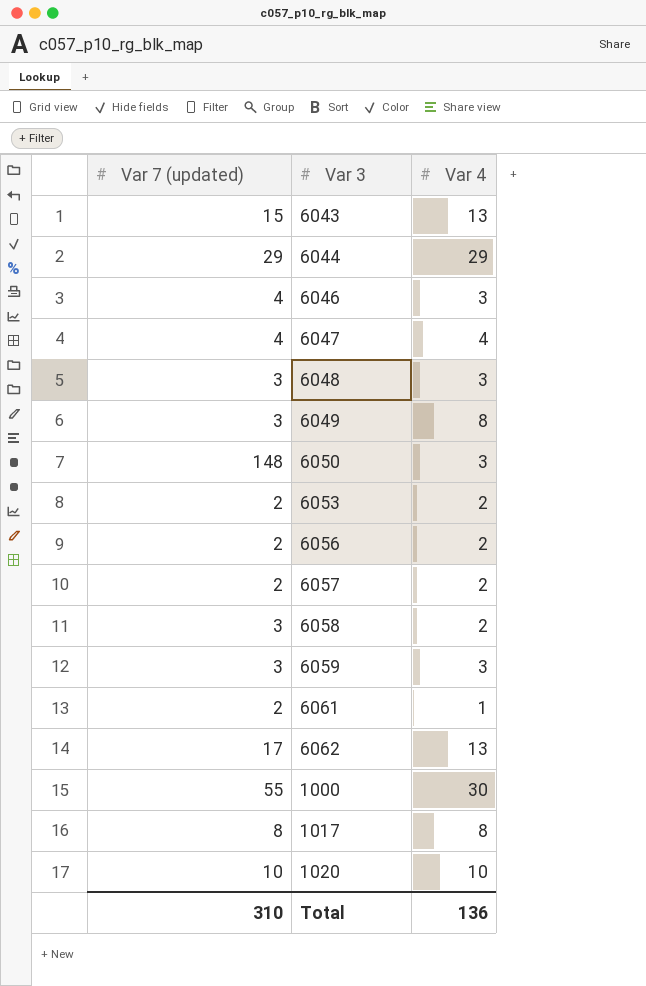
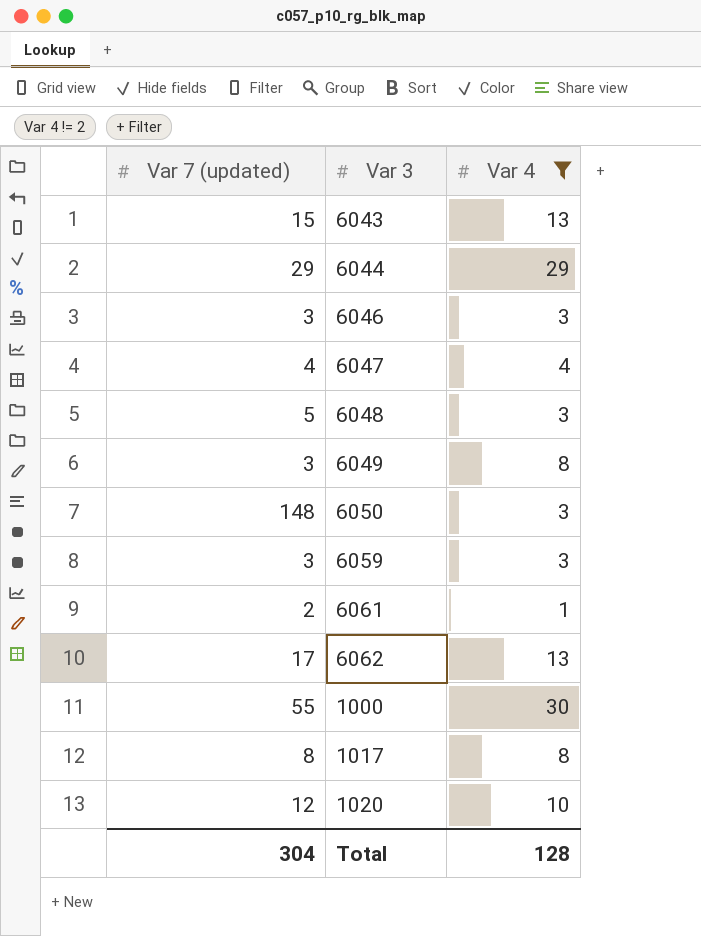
filter: none -> Var 4 != 2
6046 | Var 7 (updated): 4 -> 3
6048 | Var 7 (updated): 3 -> 5
1020 | Var 7 (updated): 10 -> 12
Total | Var 7 (updated): 310 -> 304
Total | Var 4: 136 -> 128

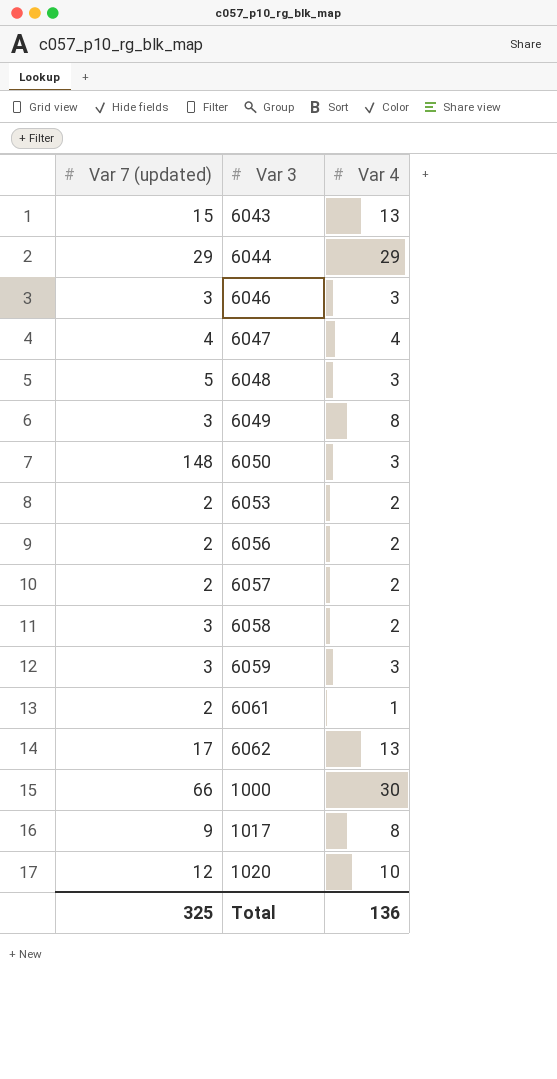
filter: Var 4 != 2 -> none
1000 | Var 7 (updated): 55 -> 66
1017 | Var 7 (updated): 8 -> 9
Total | Var 7 (updated): 304 -> 325
Total | Var 4: 128 -> 136

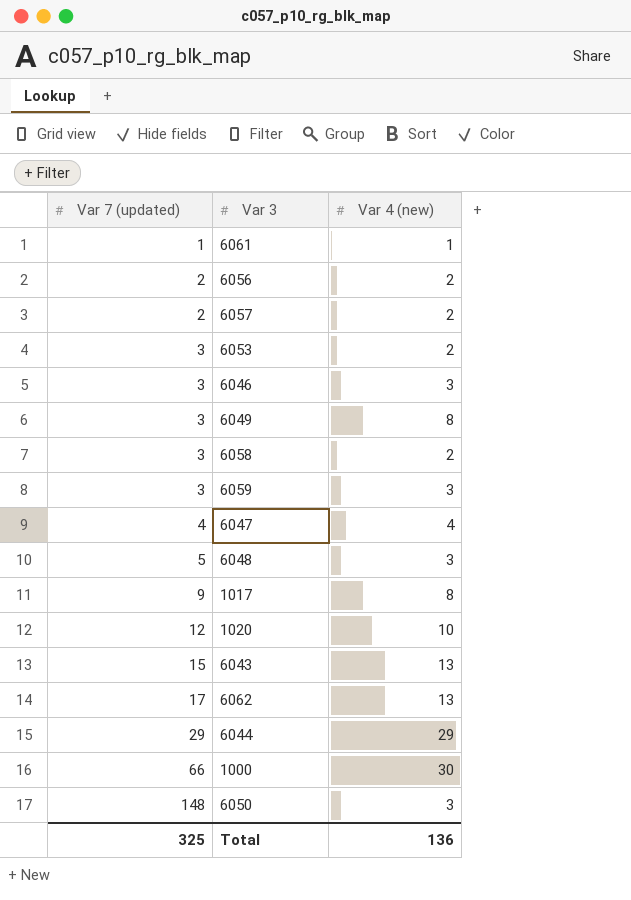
row order: none -> Var 7 (updated) ascending
column name: Var 4 -> Var 4 (new)
6061 | Var 7 (updated): 2 -> 1
6053 | Var 7 (updated): 2 -> 3

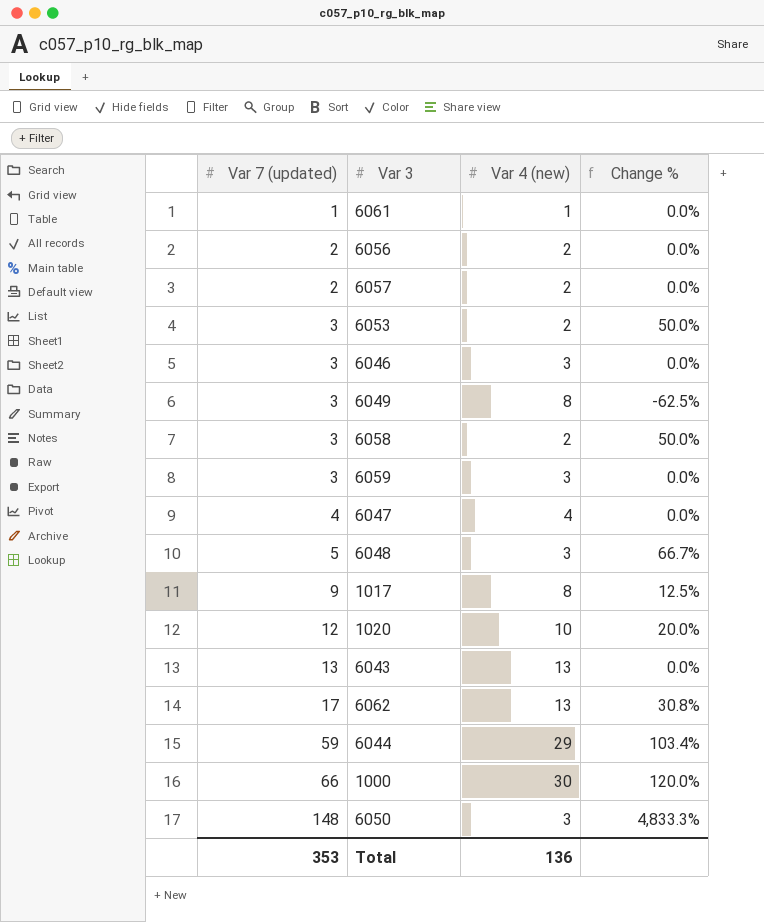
column Change % | formula: none -> ([Var 7 (updated)] - [Var 4 (new)]) / [Var 4 (new)]
6043 | Var 7 (updated): 15 -> 13
6044 | Var 7 (updated): 29 -> 59
Total | Var 7 (updated): 325 -> 353

